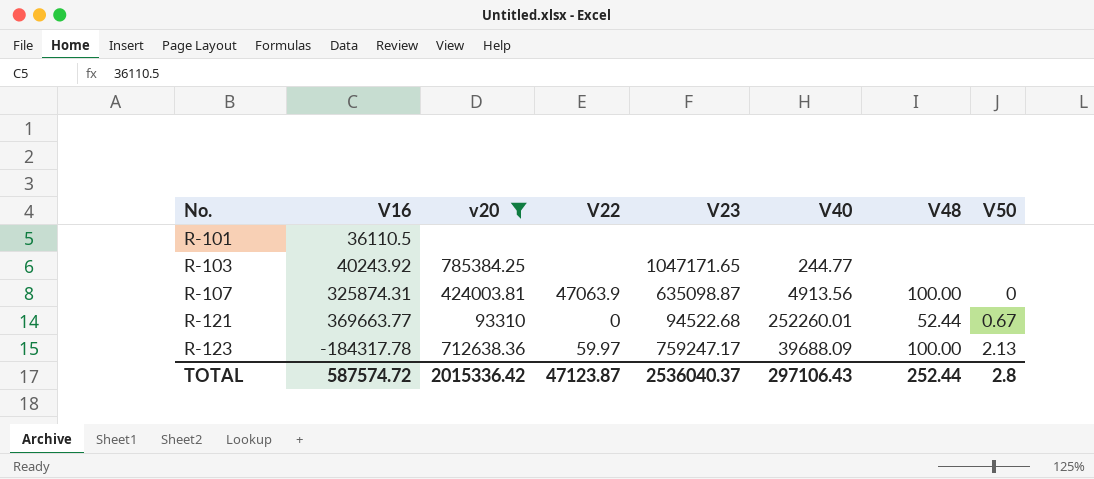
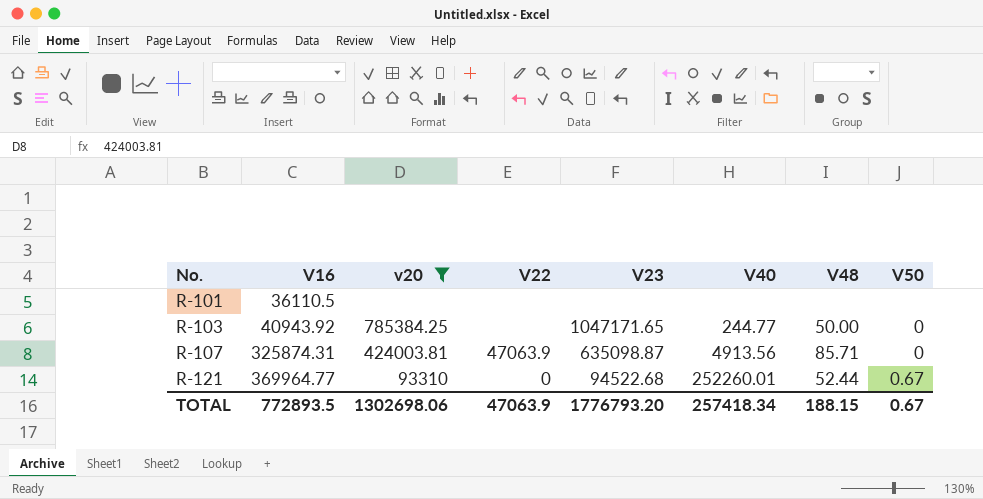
row R-123: -184317.78 | 712638.36 | 59.97 | 759247.17 | 39688.09 | 100.00 | 2.13 -> none
R-103 | V16: 40243.92 -> 40943.92
R-103 | V48: none -> 50.00
R-103 | V50: none -> 0
R-107 | V48: 100.00 -> 85.71
R-121 | V16: 369663.77 -> 369964.77
TOTAL | V16: 587574.72 -> 772893.5
TOTAL | v20: 2015336.42 -> 1302698.06
TOTAL | V22: 47123.87 -> 47063.9
TOTAL | V23: 2536040.37 -> 1776793.20
TOTAL | V40: 297106.43 -> 257418.34
TOTAL | V48: 252.44 -> 188.15
TOTAL | V50: 2.8 -> 0.67

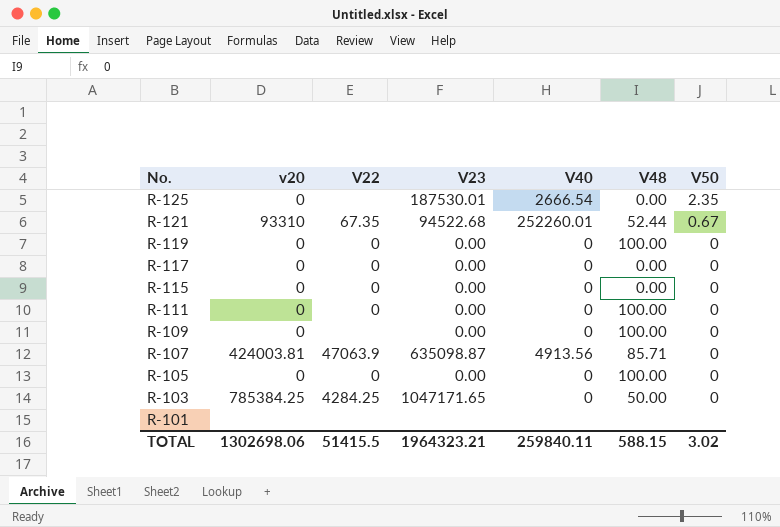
filter: v20 != 0 -> none
row order: No. ascending -> No. descending
column V16 | position: 2 -> none
R-121 | V22: 0 -> 67.35
R-103 | V22: none -> 4284.25
R-103 | V40: 244.77 -> 0
TOTAL | V22: 47063.9 -> 51415.5
TOTAL | V23: 1776793.20 -> 1964323.21
TOTAL | V40: 257418.34 -> 259840.11
TOTAL | V48: 188.15 -> 588.15
TOTAL | V50: 0.67 -> 3.02

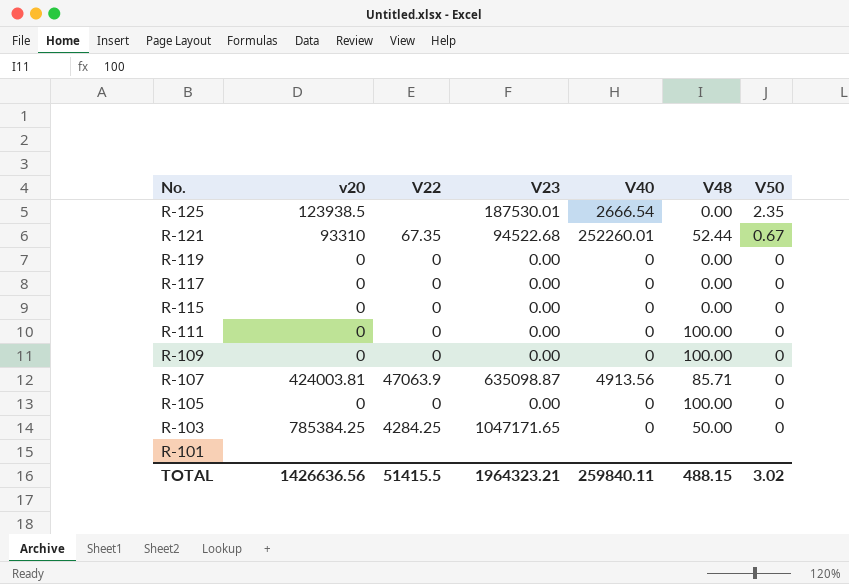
R-125 | v20: 0 -> 123938.5
R-119 | V48: 100.00 -> 0.00
R-109 | V22: none -> 0
TOTAL | v20: 1302698.06 -> 1426636.56
TOTAL | V48: 588.15 -> 488.15

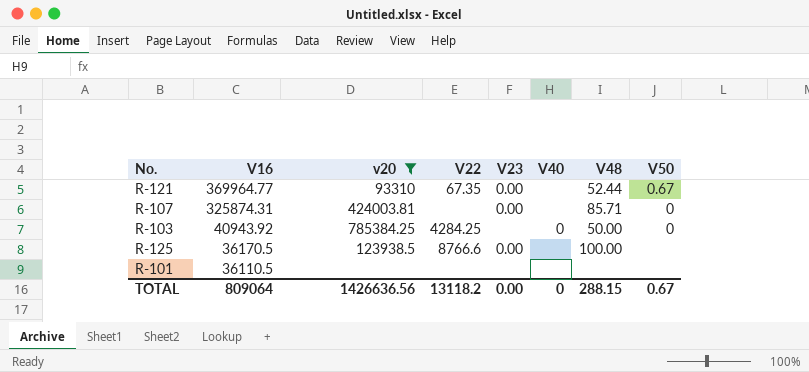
filter: none -> v20 != 0
row order: No. descending -> V16 descending
column V16 | position: none -> 2
R-121 | V23: 94522.68 -> 0.00
R-121 | V40: 252260.01 -> none
R-107 | V22: 47063.9 -> none
R-107 | V23: 635098.87 -> 0.00
R-107 | V40: 4913.56 -> none
R-103 | V23: 1047171.65 -> none
R-125 | V22: none -> 8766.6
R-125 | V23: 187530.01 -> 0.00
R-125 | V40: 2666.54 -> none
R-125 | V48: 0.00 -> 100.00
R-125 | V50: 2.35 -> none
TOTAL | V22: 51415.5 -> 13118.2
TOTAL | V23: 1964323.21 -> 0.00
TOTAL | V40: 259840.11 -> 0
TOTAL | V48: 488.15 -> 288.15
TOTAL | V50: 3.02 -> 0.67

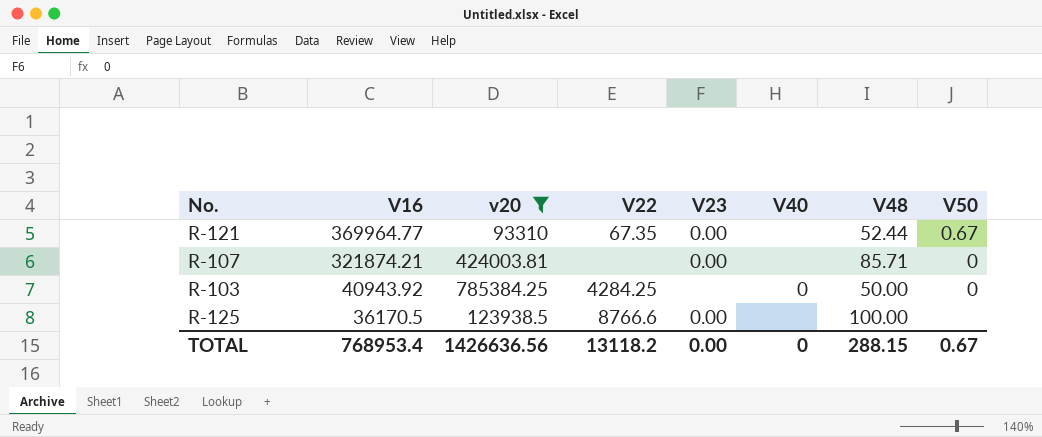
row R-101: 36110.5 | none | none | none | none | none | none -> none
R-107 | V16: 325874.31 -> 321874.21
TOTAL | V16: 809064 -> 768953.4

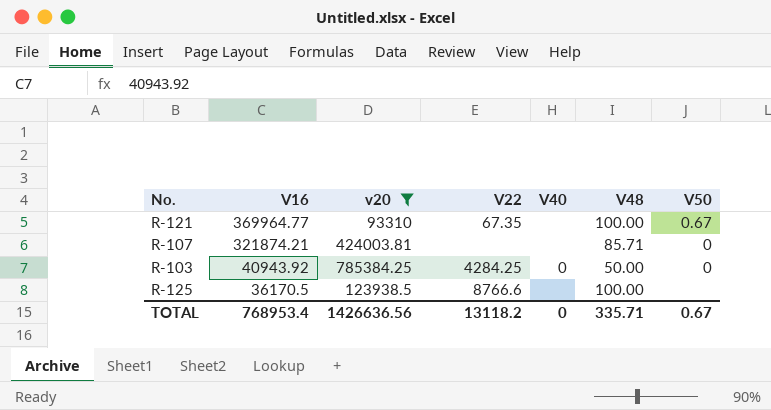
column V23 | position: 5 -> none
R-121 | V48: 52.44 -> 100.00
TOTAL | V48: 288.15 -> 335.71

